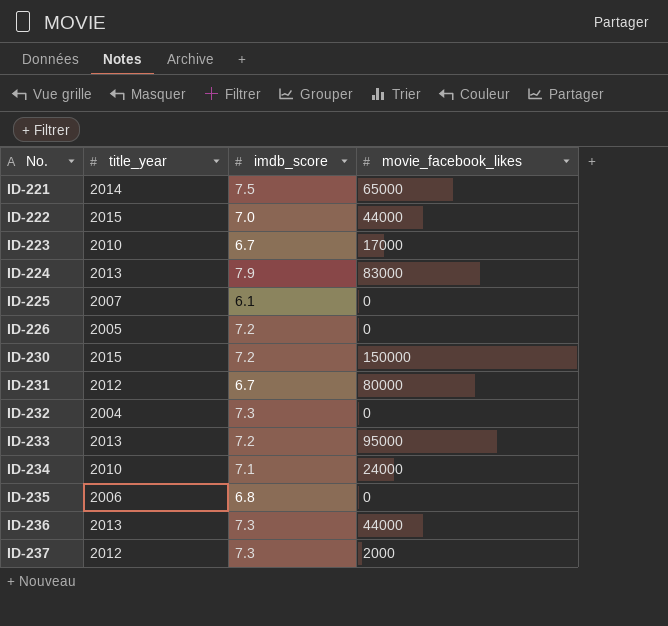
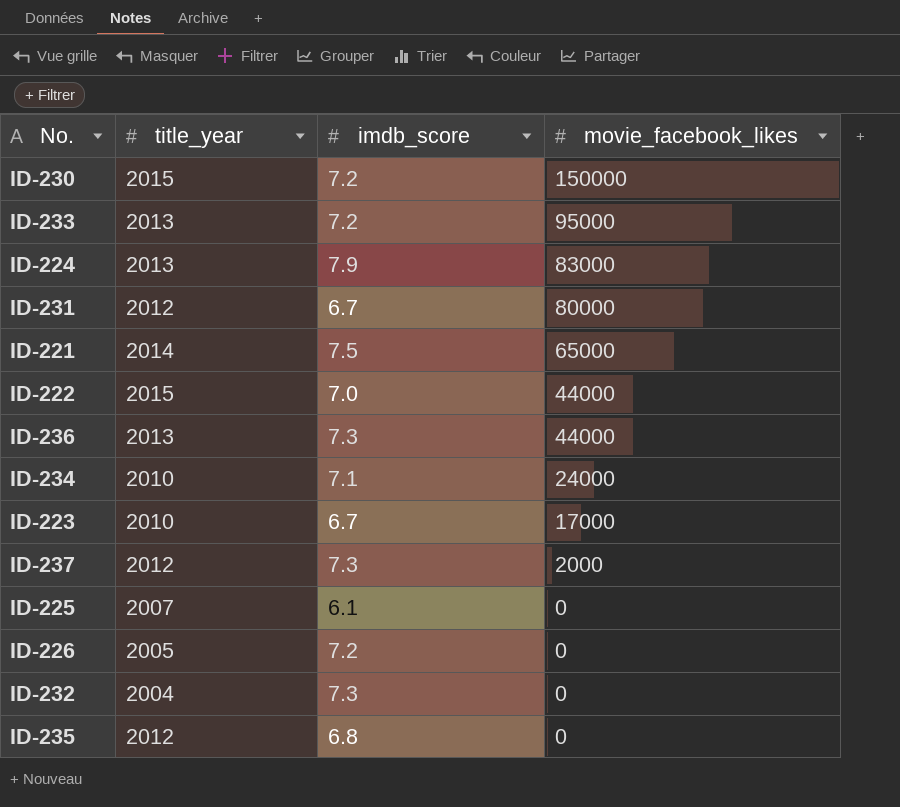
row order: No. ascending -> movie_facebook_likes descending
ID-235 | title_year: 2006 -> 2012

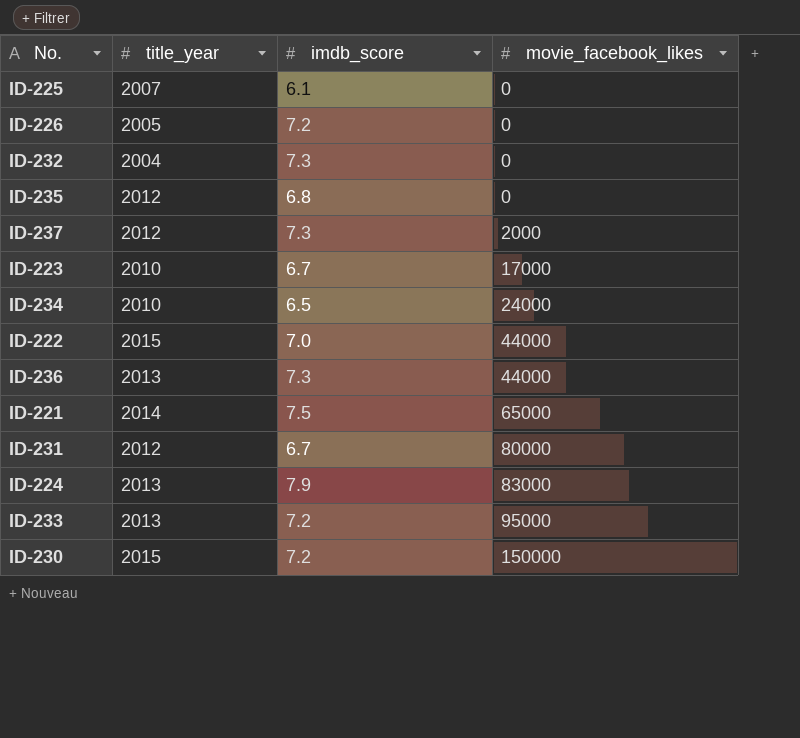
row order: movie_facebook_likes descending -> movie_facebook_likes ascending
ID-234 | imdb_score: 7.1 -> 6.5

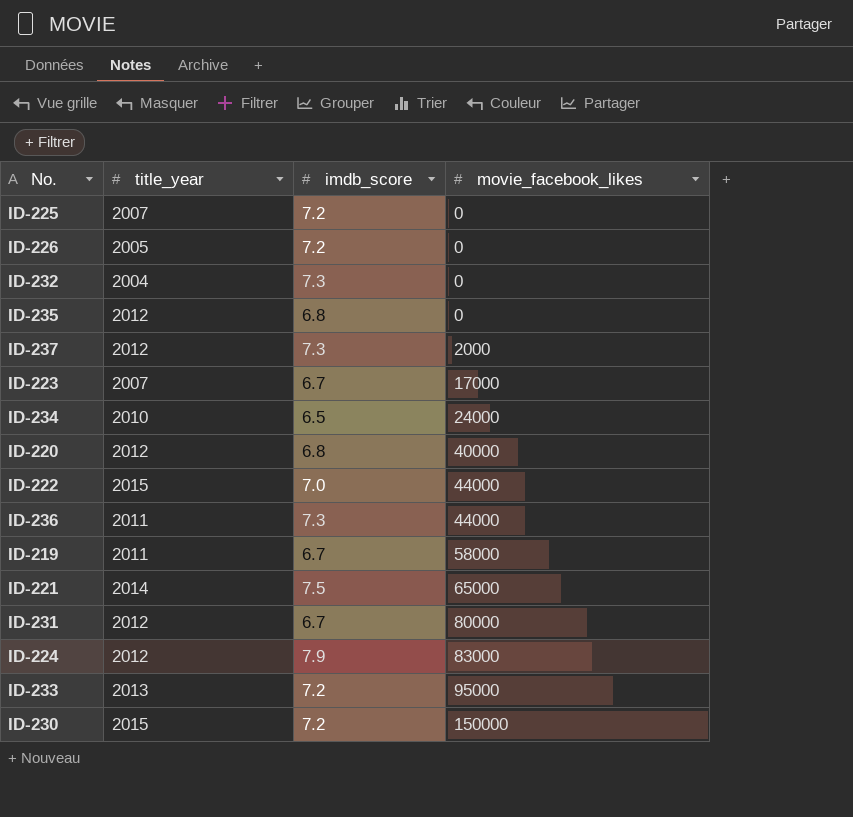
ID-225 | imdb_score: 6.1 -> 7.2
ID-223 | title_year: 2010 -> 2007
row ID-220: none -> 2012 | 6.8 | 40000
ID-236 | title_year: 2013 -> 2011
row ID-219: none -> 2011 | 6.7 | 58000
ID-224 | title_year: 2013 -> 2012

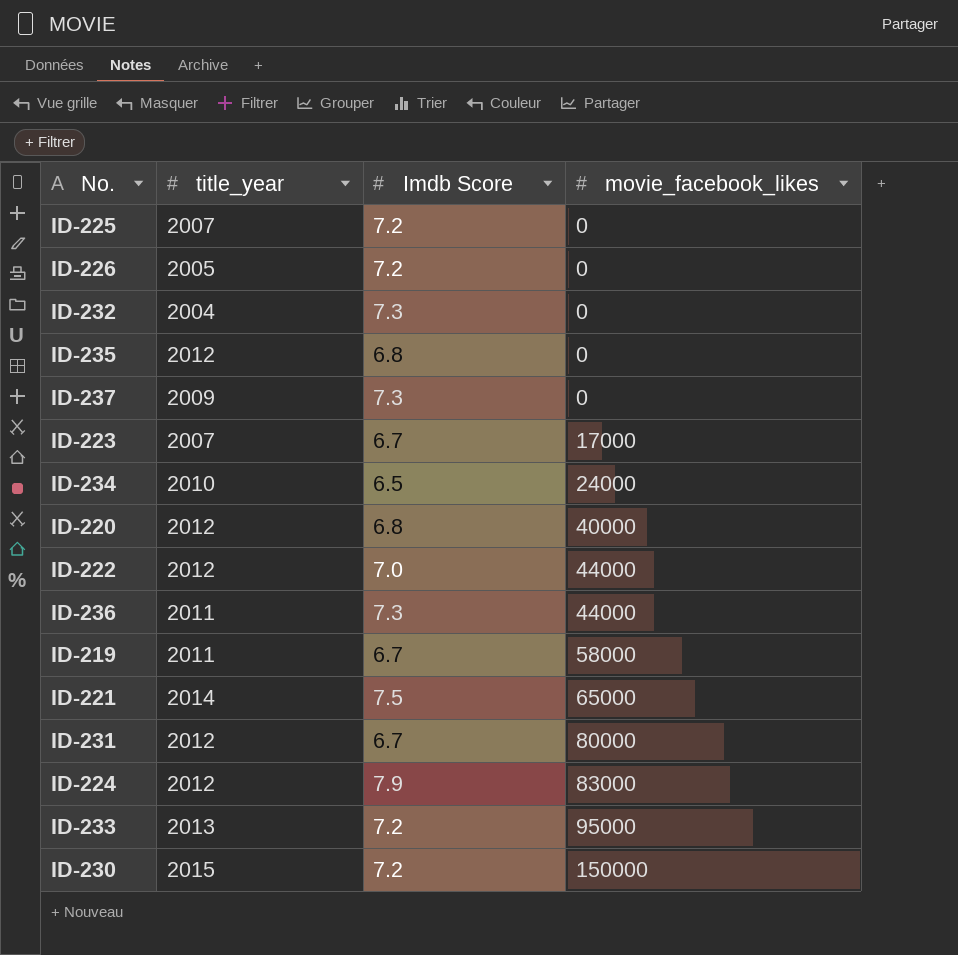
column name: imdb_score -> Imdb Score
ID-237 | title_year: 2012 -> 2009
ID-237 | movie_facebook_likes: 2000 -> 0
ID-222 | title_year: 2015 -> 2012

